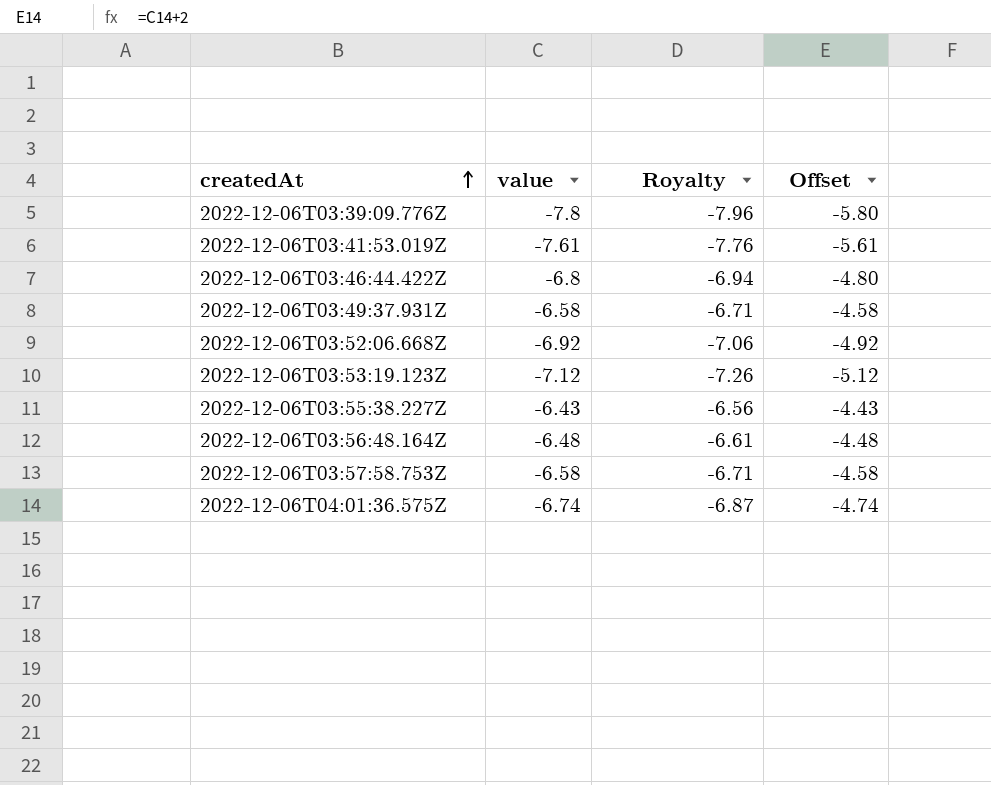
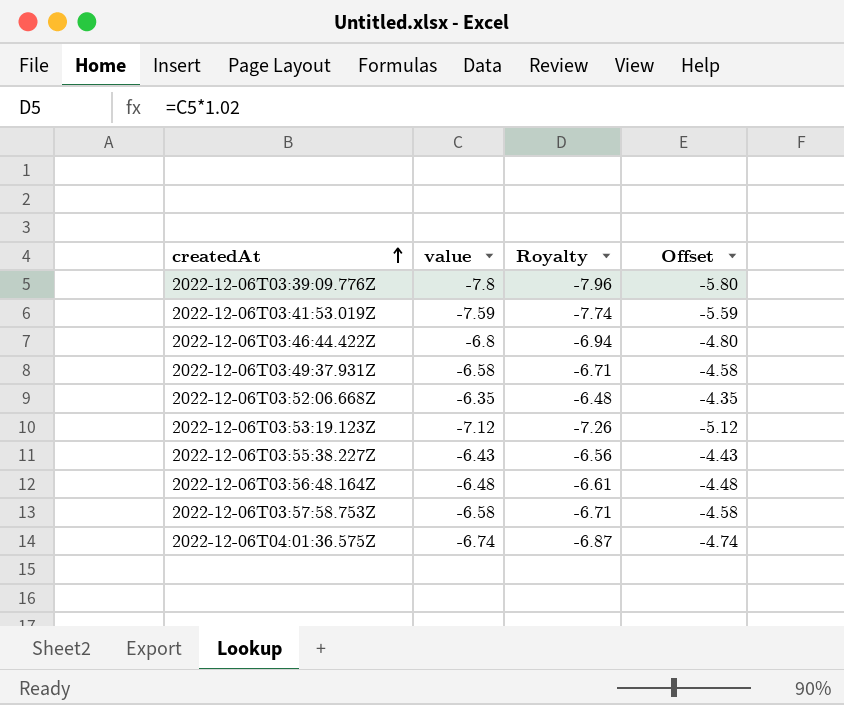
2022-12-06T03:41:53.019Z | value: -7.61 -> -7.59
2022-12-06T03:41:53.019Z | Royalty: -7.76 -> -7.74
2022-12-06T03:41:53.019Z | Offset: -5.61 -> -5.59
2022-12-06T03:52:06.668Z | value: -6.92 -> -6.35
2022-12-06T03:52:06.668Z | Royalty: -7.06 -> -6.48
2022-12-06T03:52:06.668Z | Offset: -4.92 -> -4.35

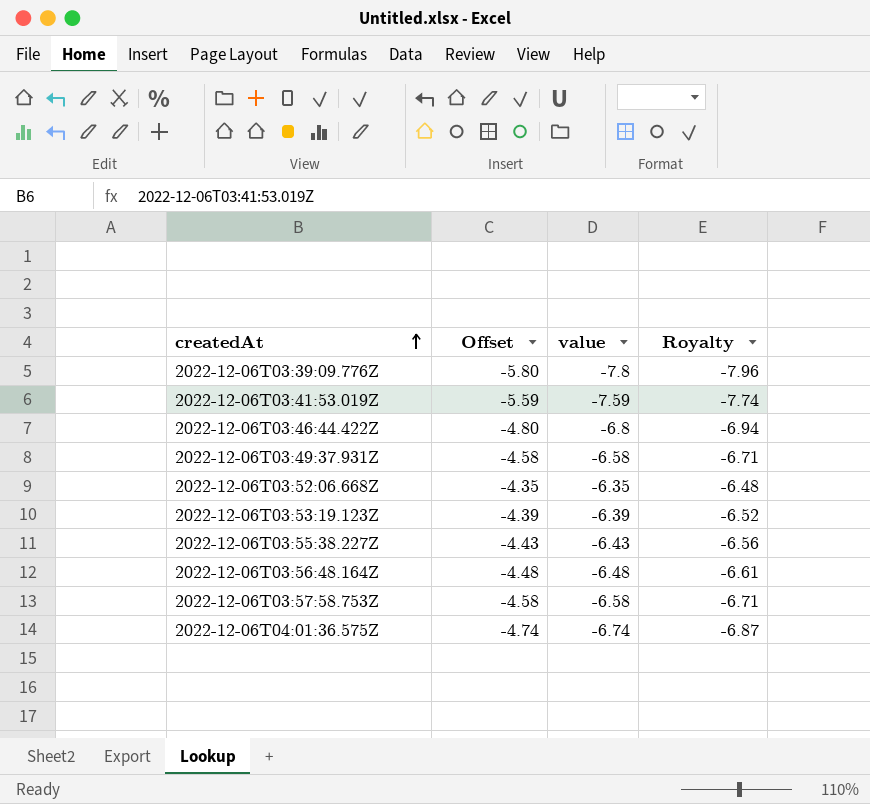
column Offset | position: 4 -> 2
2022-12-06T03:53:19.123Z | Offset: -5.12 -> -4.39
2022-12-06T03:53:19.123Z | value: -7.12 -> -6.39
2022-12-06T03:53:19.123Z | Royalty: -7.26 -> -6.52

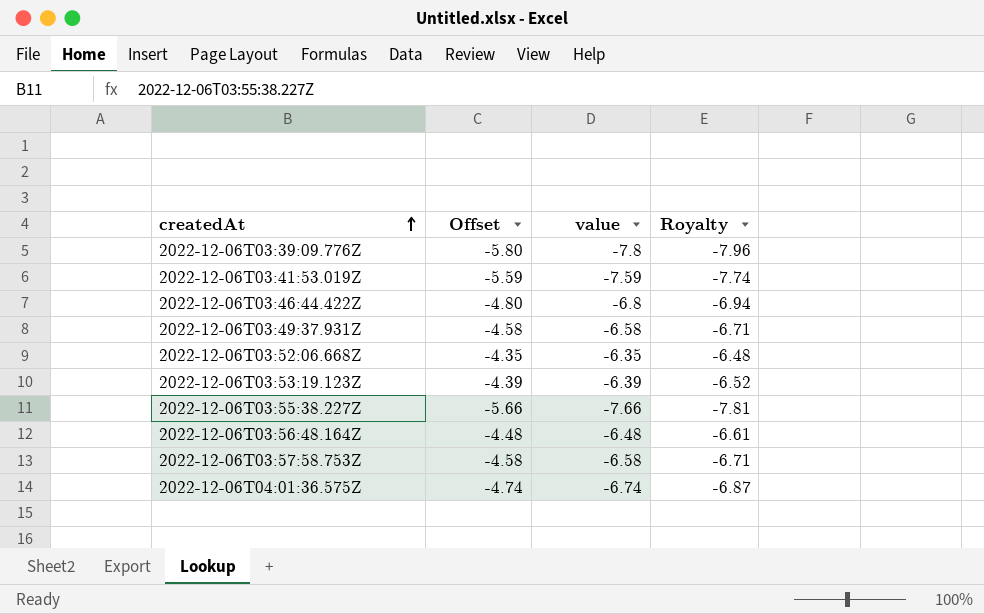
2022-12-06T03:55:38.227Z | Offset: -4.43 -> -5.66
2022-12-06T03:55:38.227Z | value: -6.43 -> -7.66
2022-12-06T03:55:38.227Z | Royalty: -6.56 -> -7.81

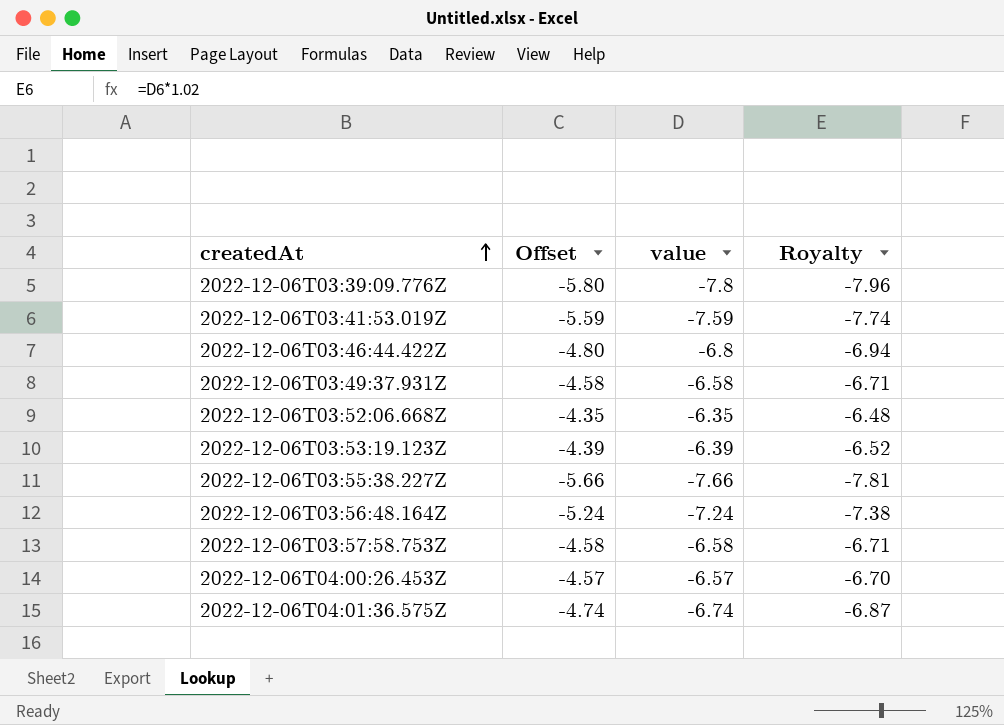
2022-12-06T03:56:48.164Z | Offset: -4.48 -> -5.24
2022-12-06T03:56:48.164Z | value: -6.48 -> -7.24
2022-12-06T03:56:48.164Z | Royalty: -6.61 -> -7.38
row 2022-12-06T04:00:26.453Z: none -> -4.57 | -6.57 | -6.70

